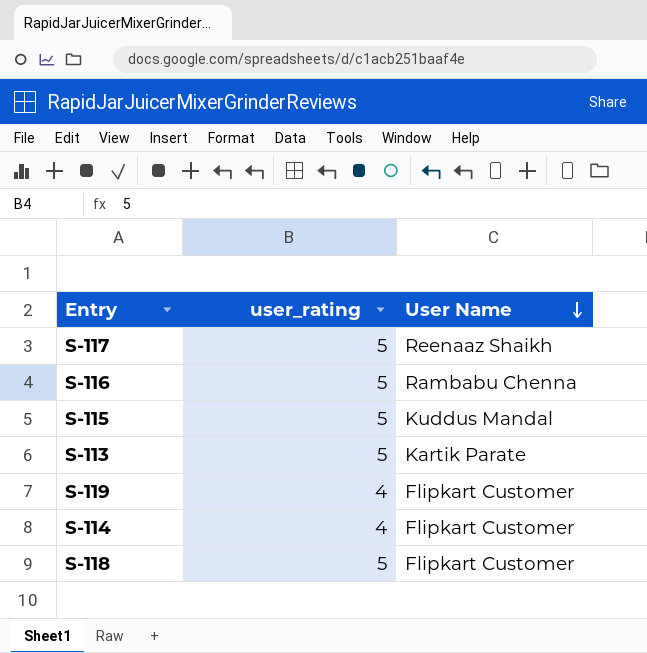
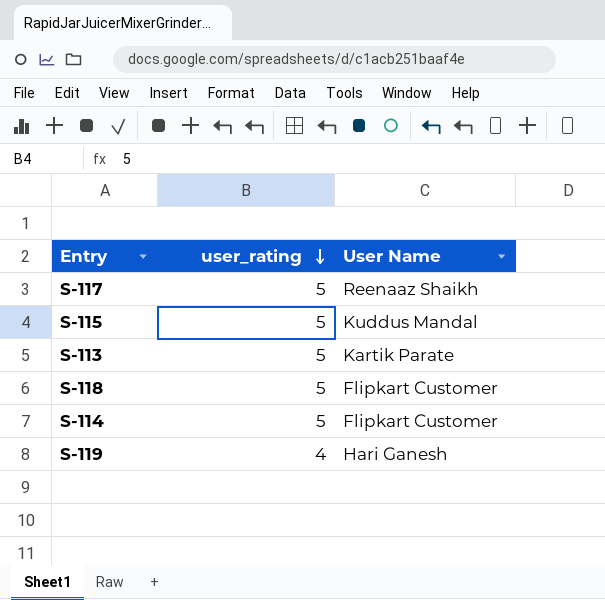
row order: User Name descending -> user_rating descending
row S-116: 5 | Rambabu Chenna -> none
S-114 | user_rating: 4 -> 5
S-119 | User Name: Flipkart Customer -> Hari Ganesh

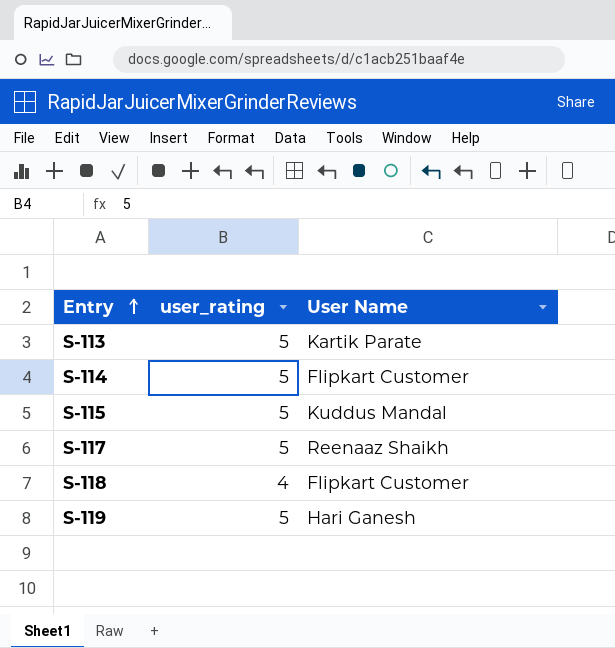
row order: user_rating descending -> Entry ascending
S-118 | user_rating: 5 -> 4
S-119 | user_rating: 4 -> 5

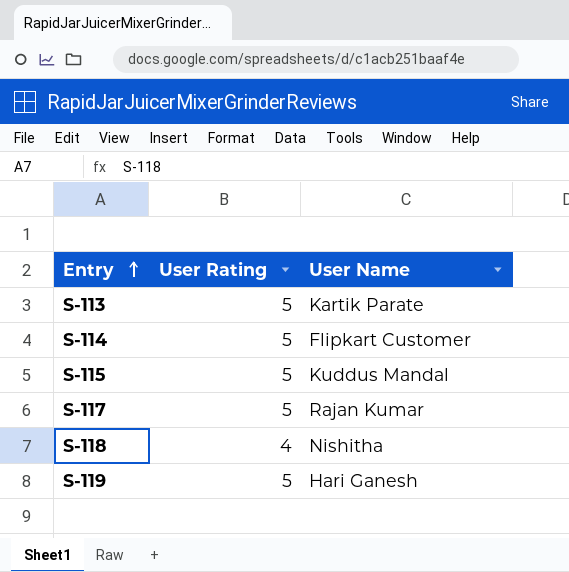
column name: user_rating -> User Rating
S-117 | User Name: Reenaaz Shaikh -> Rajan Kumar
S-118 | User Name: Flipkart Customer -> Nishitha

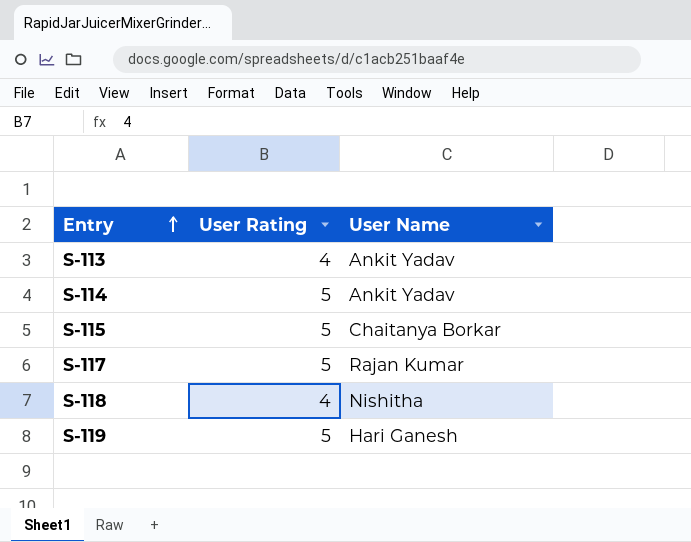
S-113 | User Rating: 5 -> 4
S-113 | User Name: Kartik Parate -> Ankit Yadav
S-114 | User Name: Flipkart Customer -> Ankit Yadav
S-115 | User Name: Kuddus Mandal -> Chaitanya Borkar

